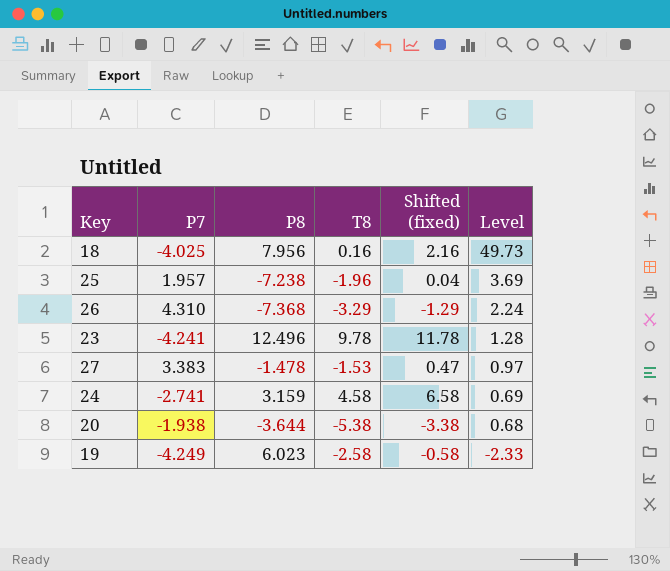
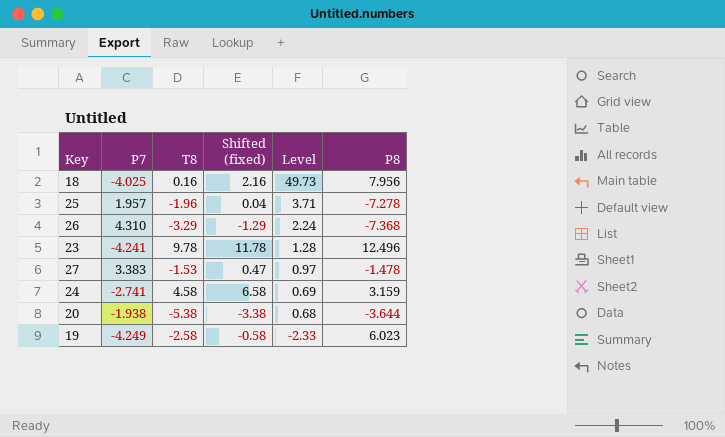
column P8 | position: 3 -> 6
25 | Level: 3.69 -> 3.71
25 | P8: -7.238 -> -7.278

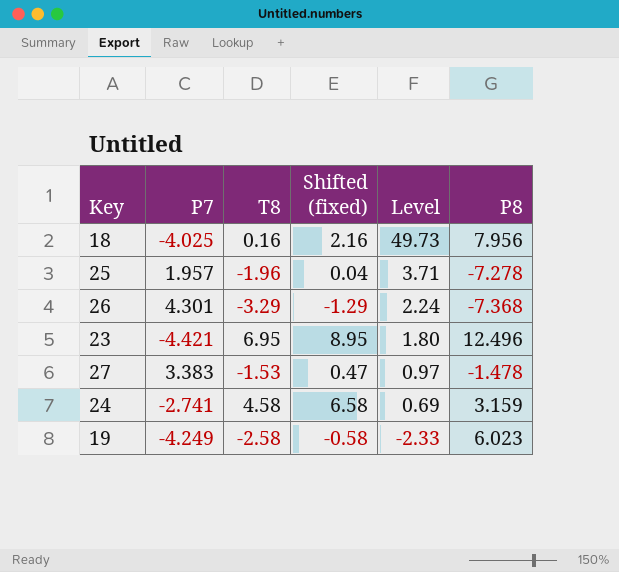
row 20: -1.938 | -5.38 | -3.38 | 0.68 | -3.644 -> none
26 | P7: 4.310 -> 4.301
23 | P7: -4.241 -> -4.421
23 | T8: 9.78 -> 6.95
23 | Shifted (fixed): 11.78 -> 8.95
23 | Level: 1.28 -> 1.80

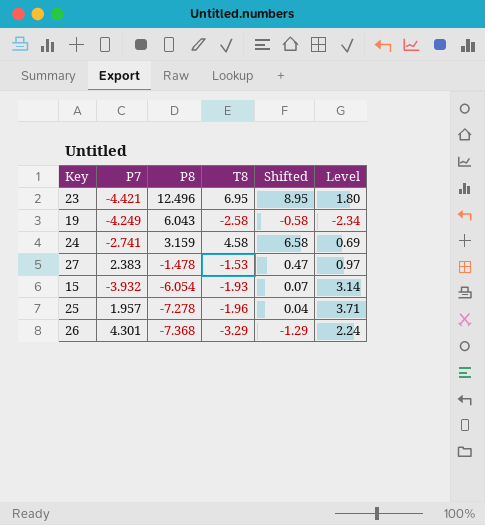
row order: Level descending -> P8 descending
column P8 | position: 6 -> 3
column name: Shifted (fixed) -> Shifted
row 18: -4.025 | 0.16 | 2.16 | 49.73 | 7.956 -> none
19 | P8: 6.023 -> 6.043
19 | Level: -2.33 -> -2.34
27 | P7: 3.383 -> 2.383
row 15: none -> -3.932 | -6.054 | -1.93 | 0.07 | 3.14

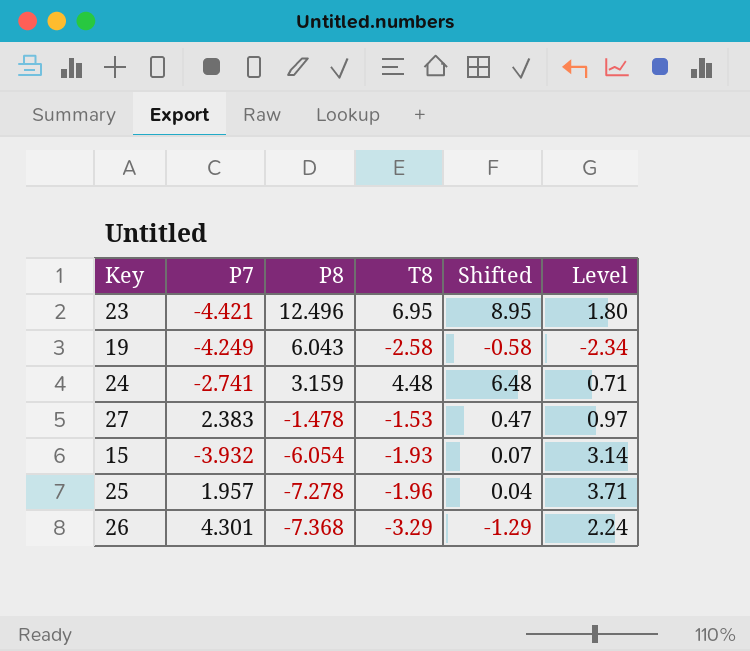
24 | T8: 4.58 -> 4.48
24 | Shifted: 6.58 -> 6.48
24 | Level: 0.69 -> 0.71

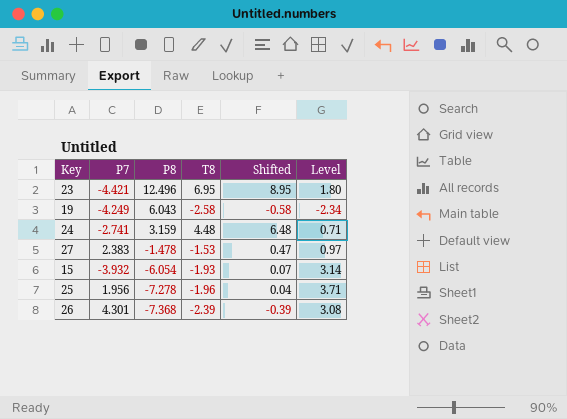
25 | P7: 1.957 -> 1.956
26 | T8: -3.29 -> -2.39
26 | Shifted: -1.29 -> -0.39
26 | Level: 2.24 -> 3.08

